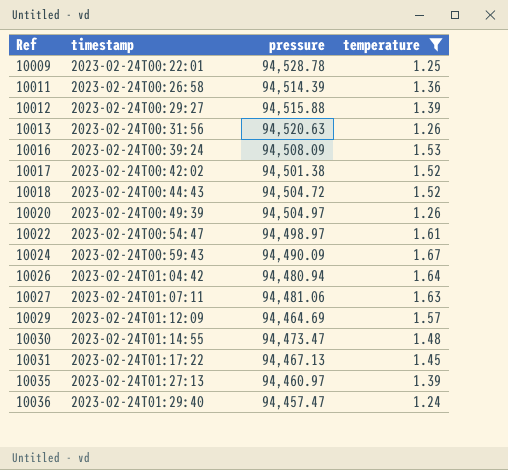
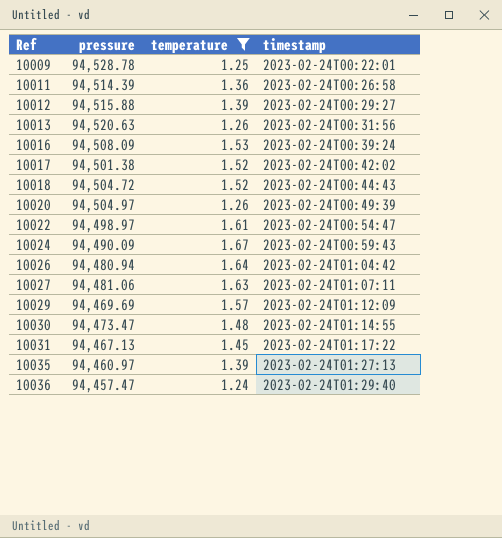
column timestamp | position: 2 -> 4
10029 | pressure: 94,464.69 -> 94,469.69

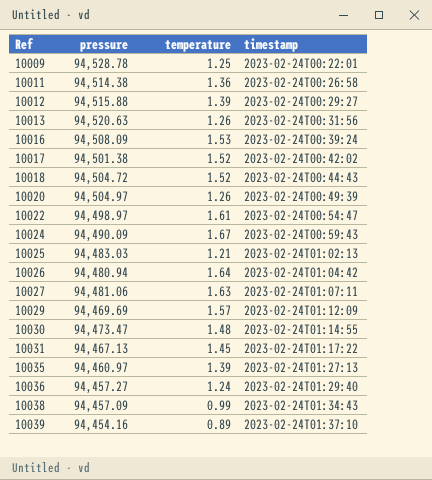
filter: temperature >= 1.24 -> none
10011 | pressure: 94,514.39 -> 94,514.38
10036 | pressure: 94,457.47 -> 94,457.27

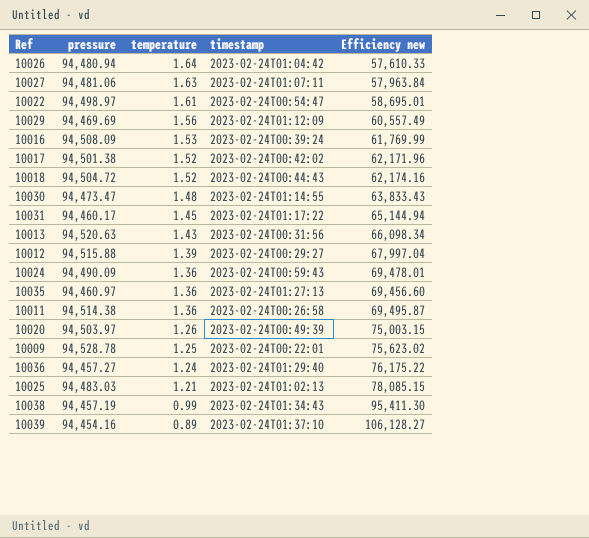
row order: Ref ascending -> temperature descending
column Efficiency new | formula: none -> [pressure] / [temperature]
10029 | temperature: 1.57 -> 1.56
10031 | pressure: 94,467.13 -> 94,460.17
10013 | temperature: 1.26 -> 1.43
10024 | temperature: 1.67 -> 1.36
10035 | temperature: 1.39 -> 1.36
10020 | pressure: 94,504.97 -> 94,503.97
10038 | pressure: 94,457.09 -> 94,457.19

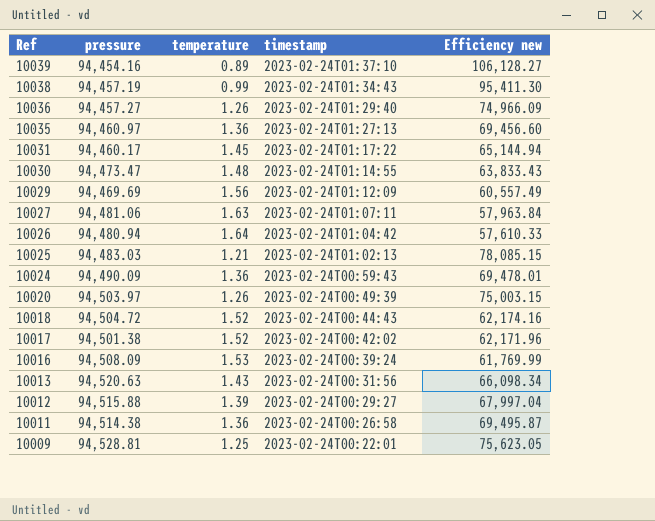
row order: temperature descending -> Ref descending
row 10022: 94,498.97 | 1.61 | 2023-02-24T00:54:47 | 58,695.01 -> none
10036 | temperature: 1.24 -> 1.26
10036 | Efficiency new: 76,175.22 -> 74,966.09
10009 | pressure: 94,528.78 -> 94,528.81
10009 | Efficiency new: 75,623.02 -> 75,623.05

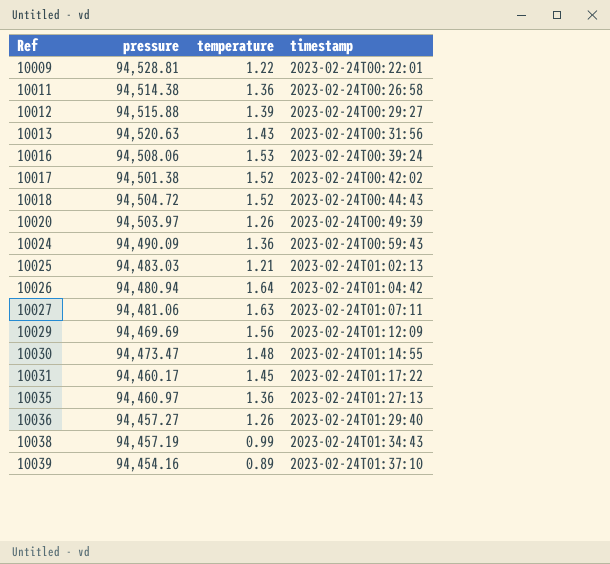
row order: Ref descending -> Ref ascending
column Efficiency new | formula: [pressure] / [temperature] -> none
10009 | temperature: 1.25 -> 1.22
10016 | pressure: 94,508.09 -> 94,508.06

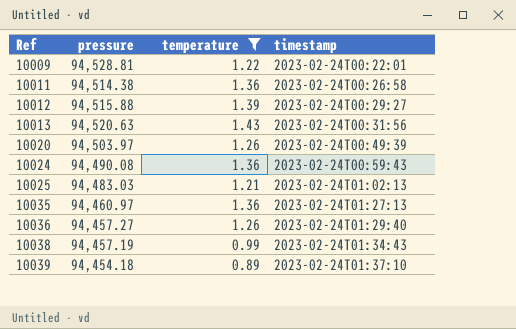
filter: none -> temperature <= 1.43
10024 | pressure: 94,490.09 -> 94,490.08
10039 | pressure: 94,454.16 -> 94,454.18

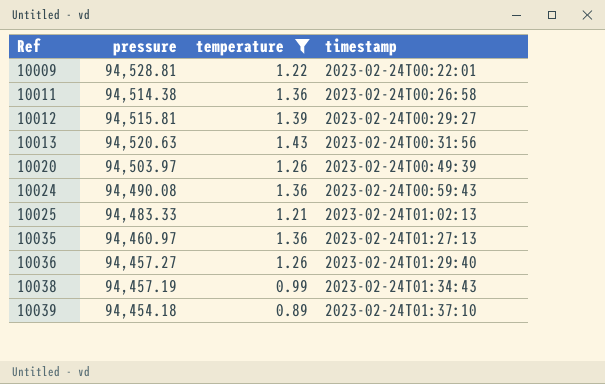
10012 | pressure: 94,515.88 -> 94,515.81
10025 | pressure: 94,483.03 -> 94,483.33

